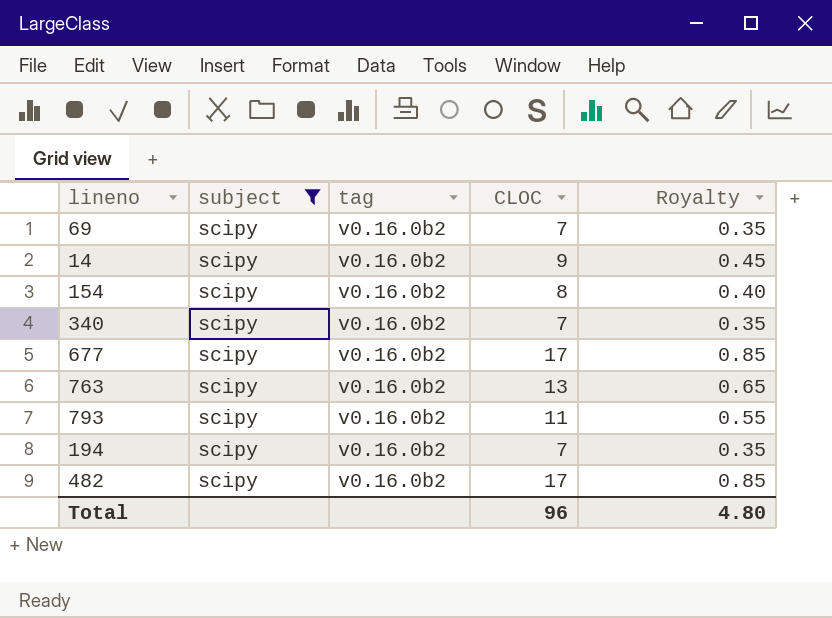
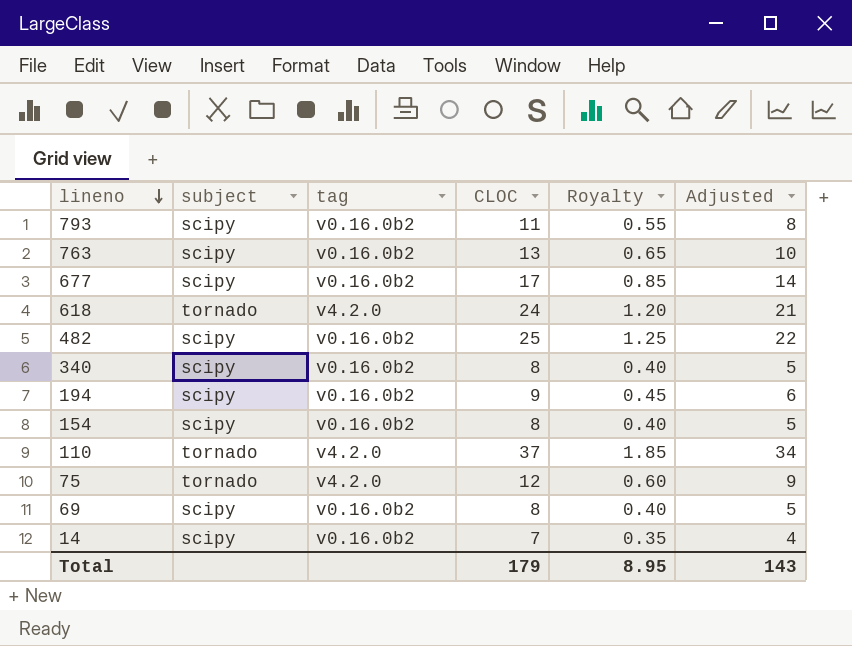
filter: subject = scipy -> none
row order: none -> lineno descending
column Adjusted | formula: none -> [CLOC] - 3
482 | CLOC: 17 -> 25
482 | Royalty: 0.85 -> 1.25
340 | CLOC: 7 -> 8
340 | Royalty: 0.35 -> 0.40
194 | CLOC: 7 -> 9
194 | Royalty: 0.35 -> 0.45
69 | CLOC: 7 -> 8
69 | Royalty: 0.35 -> 0.40
14 | CLOC: 9 -> 7
14 | Royalty: 0.45 -> 0.35
Total | CLOC: 96 -> 179
Total | Royalty: 4.80 -> 8.95

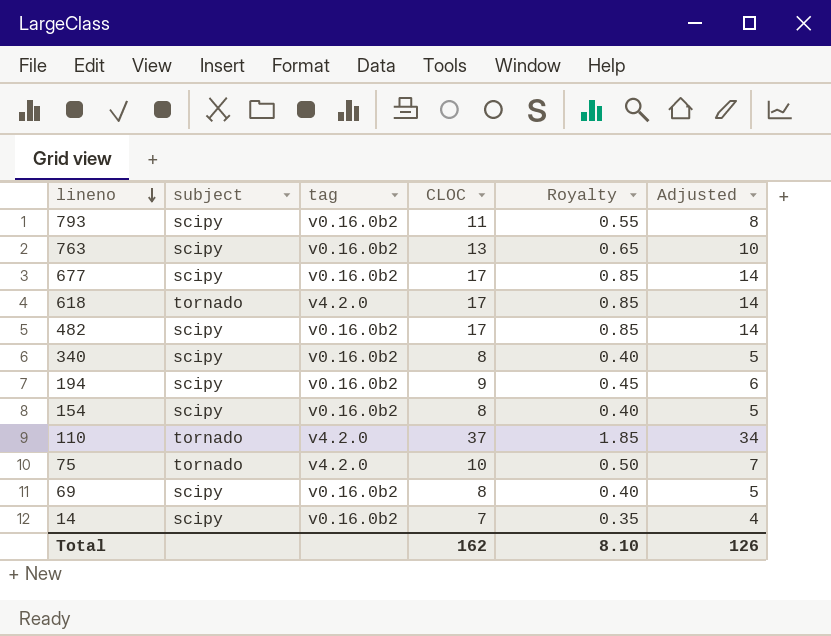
618 | CLOC: 24 -> 17
618 | Royalty: 1.20 -> 0.85
618 | Adjusted: 21 -> 14
482 | CLOC: 25 -> 17
482 | Royalty: 1.25 -> 0.85
482 | Adjusted: 22 -> 14
75 | CLOC: 12 -> 10
75 | Royalty: 0.60 -> 0.50
75 | Adjusted: 9 -> 7
Total | CLOC: 179 -> 162
Total | Royalty: 8.95 -> 8.10
Total | Adjusted: 143 -> 126

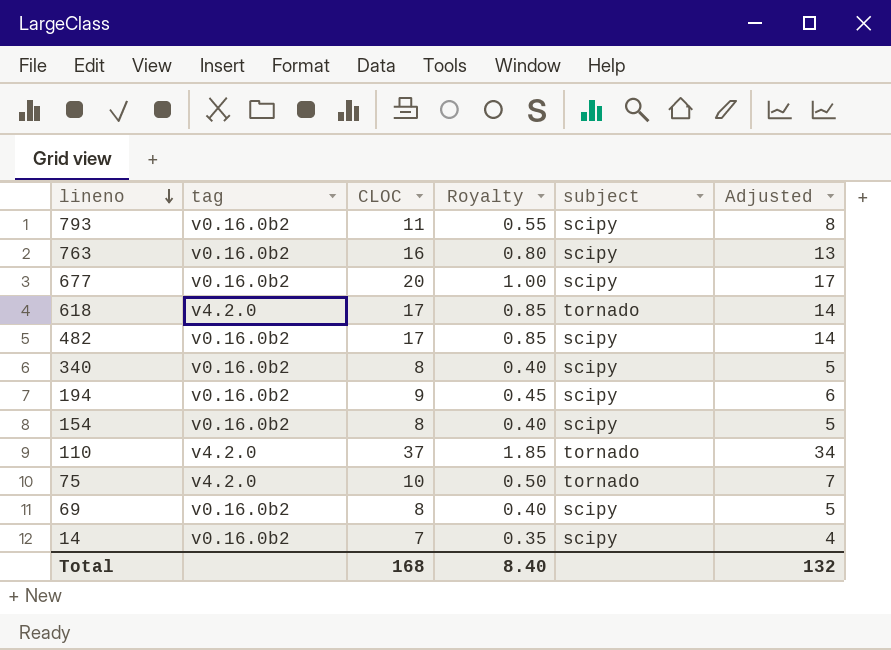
column subject | position: 2 -> 5
763 | CLOC: 13 -> 16
763 | Royalty: 0.65 -> 0.80
763 | Adjusted: 10 -> 13
677 | CLOC: 17 -> 20
677 | Royalty: 0.85 -> 1.00
677 | Adjusted: 14 -> 17
Total | CLOC: 162 -> 168
Total | Royalty: 8.10 -> 8.40
Total | Adjusted: 126 -> 132

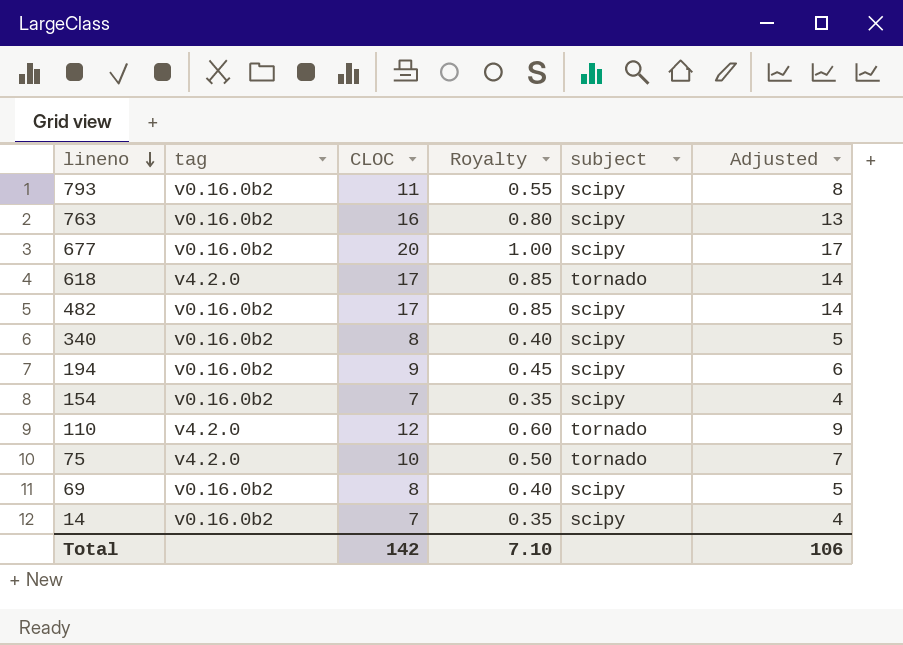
154 | CLOC: 8 -> 7
154 | Royalty: 0.40 -> 0.35
154 | Adjusted: 5 -> 4
110 | CLOC: 37 -> 12
110 | Royalty: 1.85 -> 0.60
110 | Adjusted: 34 -> 9
Total | CLOC: 168 -> 142
Total | Royalty: 8.40 -> 7.10
Total | Adjusted: 132 -> 106

